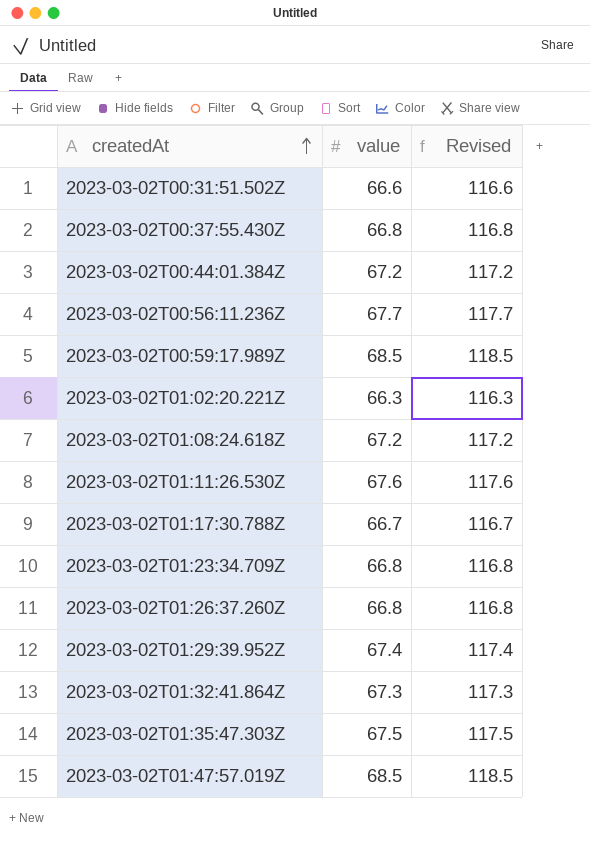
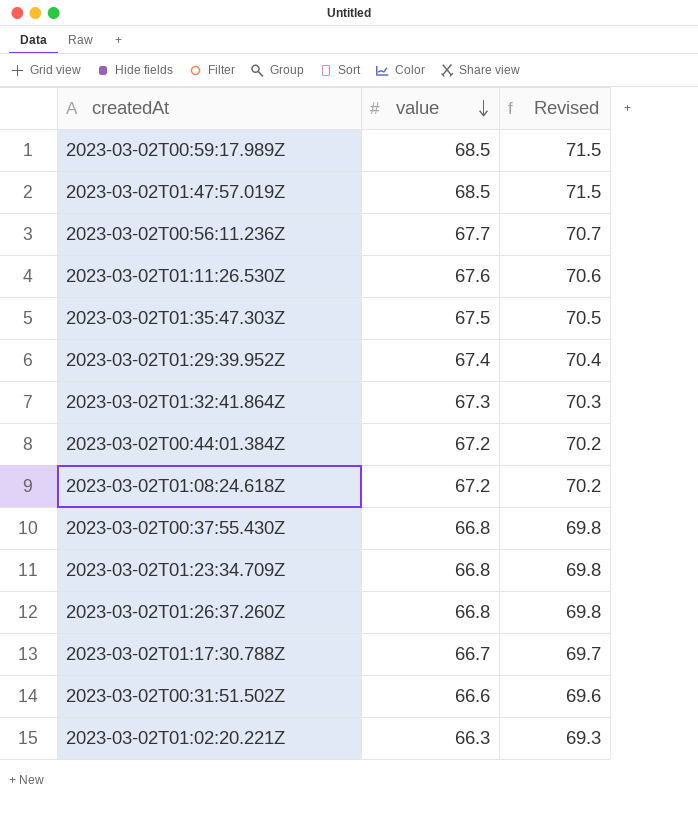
row order: createdAt ascending -> value descending
column Revised | formula: [value] + 50 -> [value] + 3

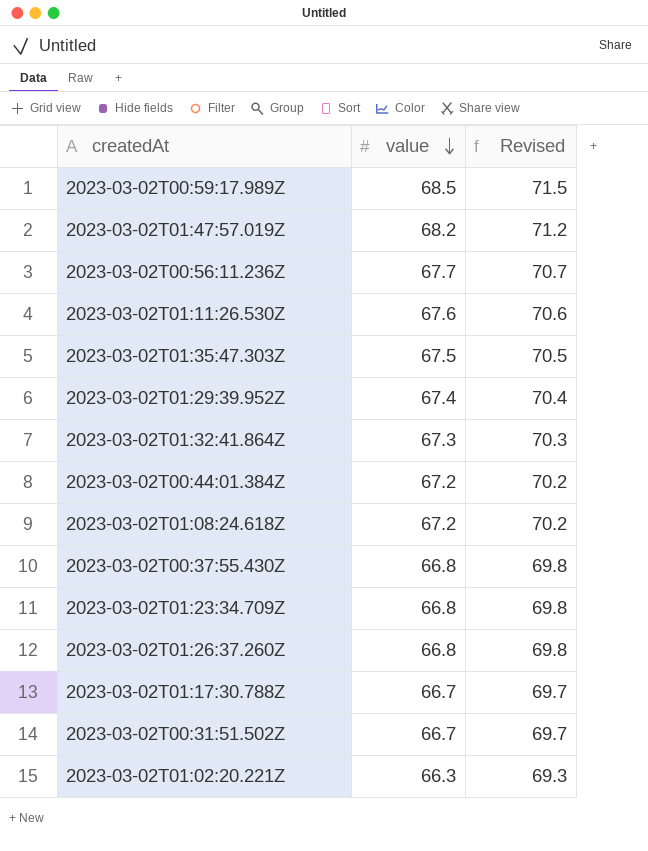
2023-03-02T01:47:57.019Z | value: 68.5 -> 68.2
2023-03-02T01:47:57.019Z | Revised: 71.5 -> 71.2
2023-03-02T00:31:51.502Z | value: 66.6 -> 66.7
2023-03-02T00:31:51.502Z | Revised: 69.6 -> 69.7

